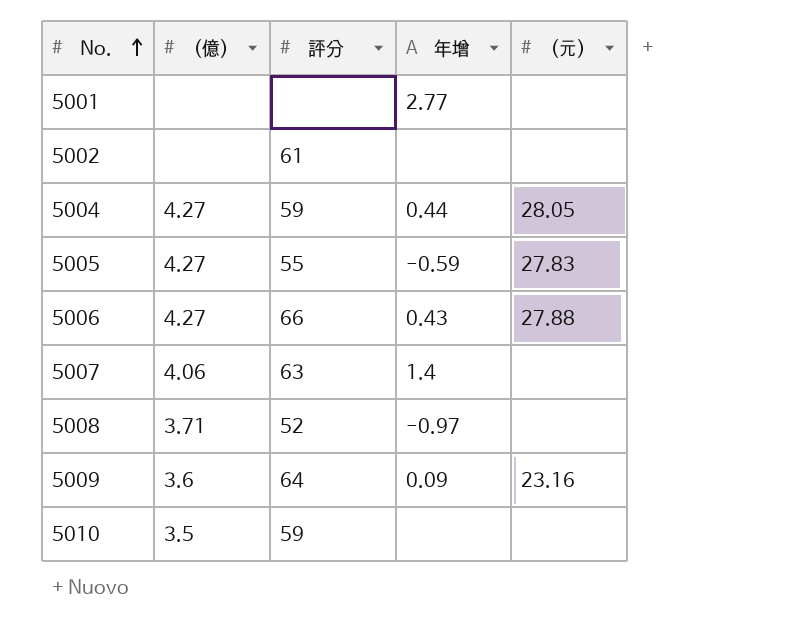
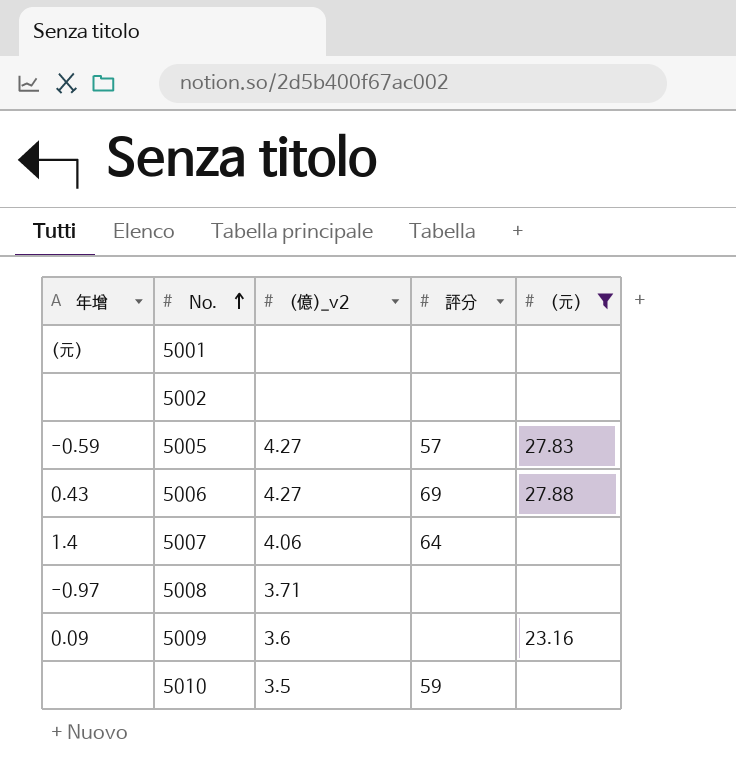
filter: none -> (元) != 28.05
column 年增 | position: 4 -> 1
column name: (億) -> (億)_v2
5001 | 年增: 2.77 -> (元)
5002 | 評分: 61 -> none
5005 | 評分: 55 -> 57
5006 | 評分: 66 -> 69
5007 | 評分: 63 -> 64
5008 | 評分: 52 -> none
5009 | 評分: 64 -> none

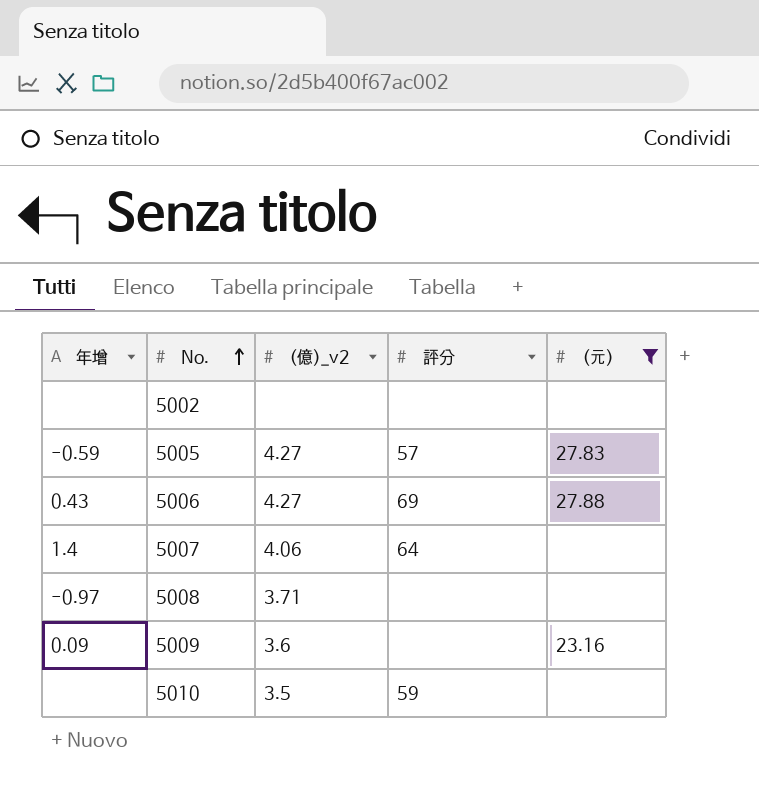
row 5001: (元) | none | none | none -> none

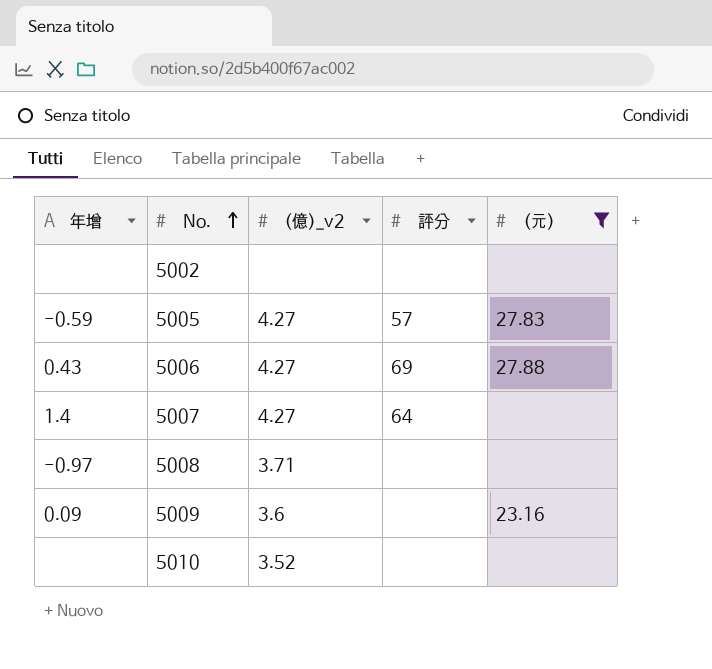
5007 | (億)_v2: 4.06 -> 4.27
5010 | (億)_v2: 3.5 -> 3.52
5010 | 評分: 59 -> none

